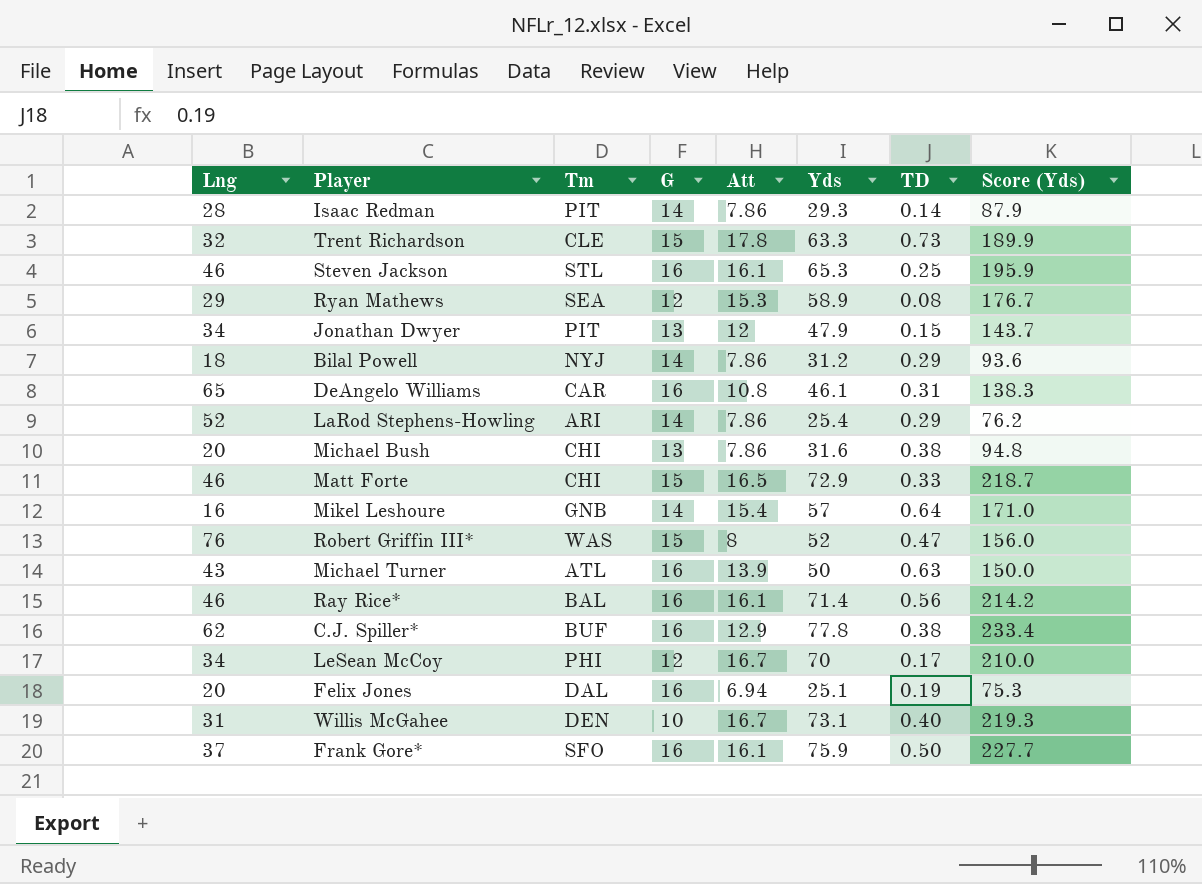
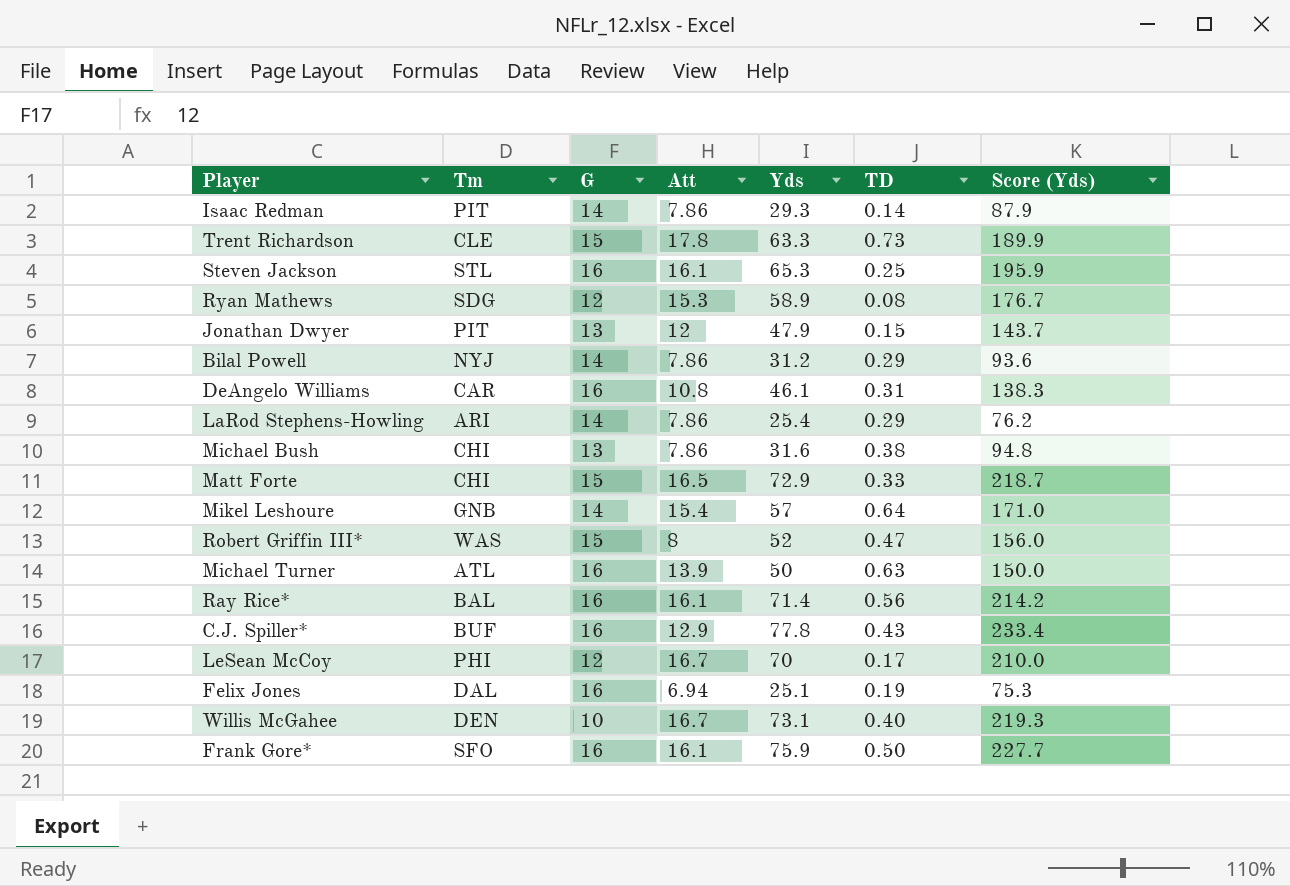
column Lng | position: 1 -> none
Ryan Mathews | Tm: SEA -> SDG
C.J. Spiller* | TD: 0.38 -> 0.43

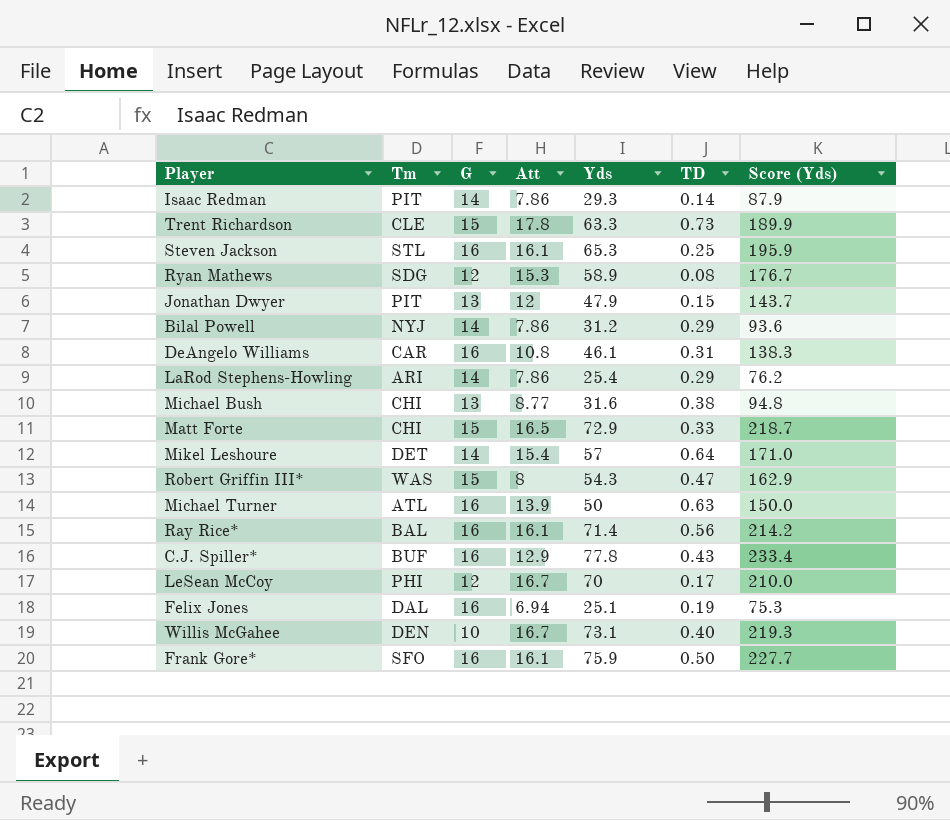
Michael Bush | Att: 7.86 -> 8.77
Mikel Leshoure | Tm: GNB -> DET
Robert Griffin III* | Yds: 52 -> 54.3
Robert Griffin III* | Score (Yds): 156.0 -> 162.9

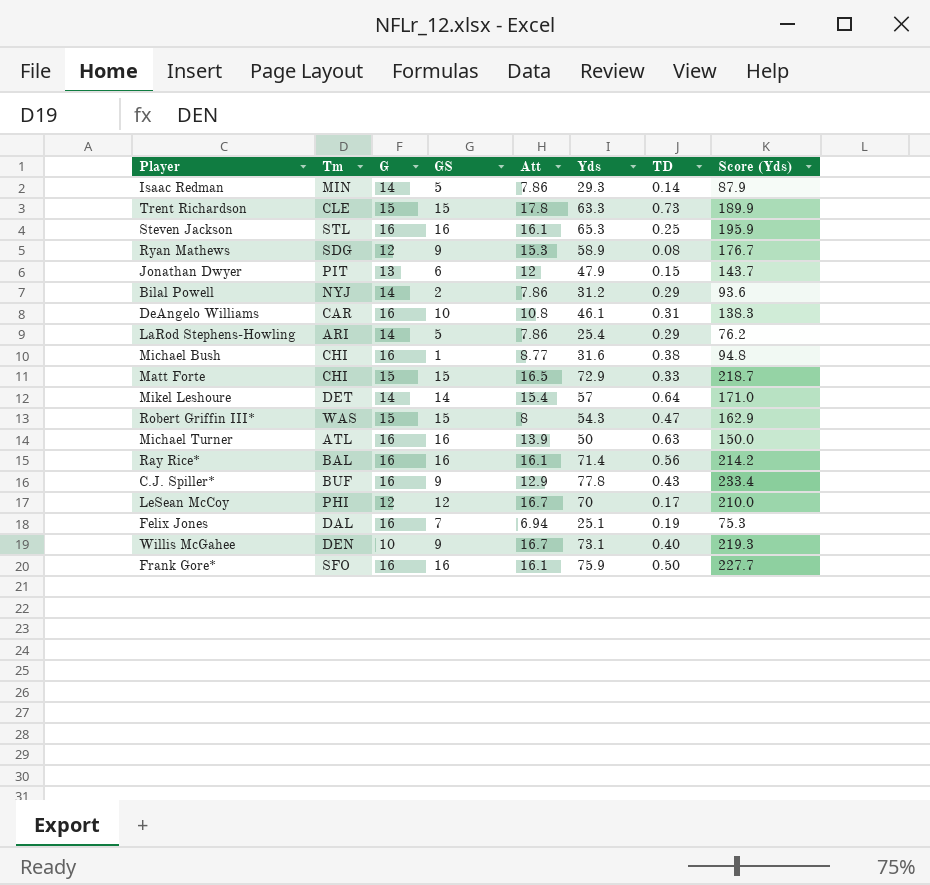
column GS | position: none -> 4
Isaac Redman | Tm: PIT -> MIN
Michael Bush | G: 13 -> 16

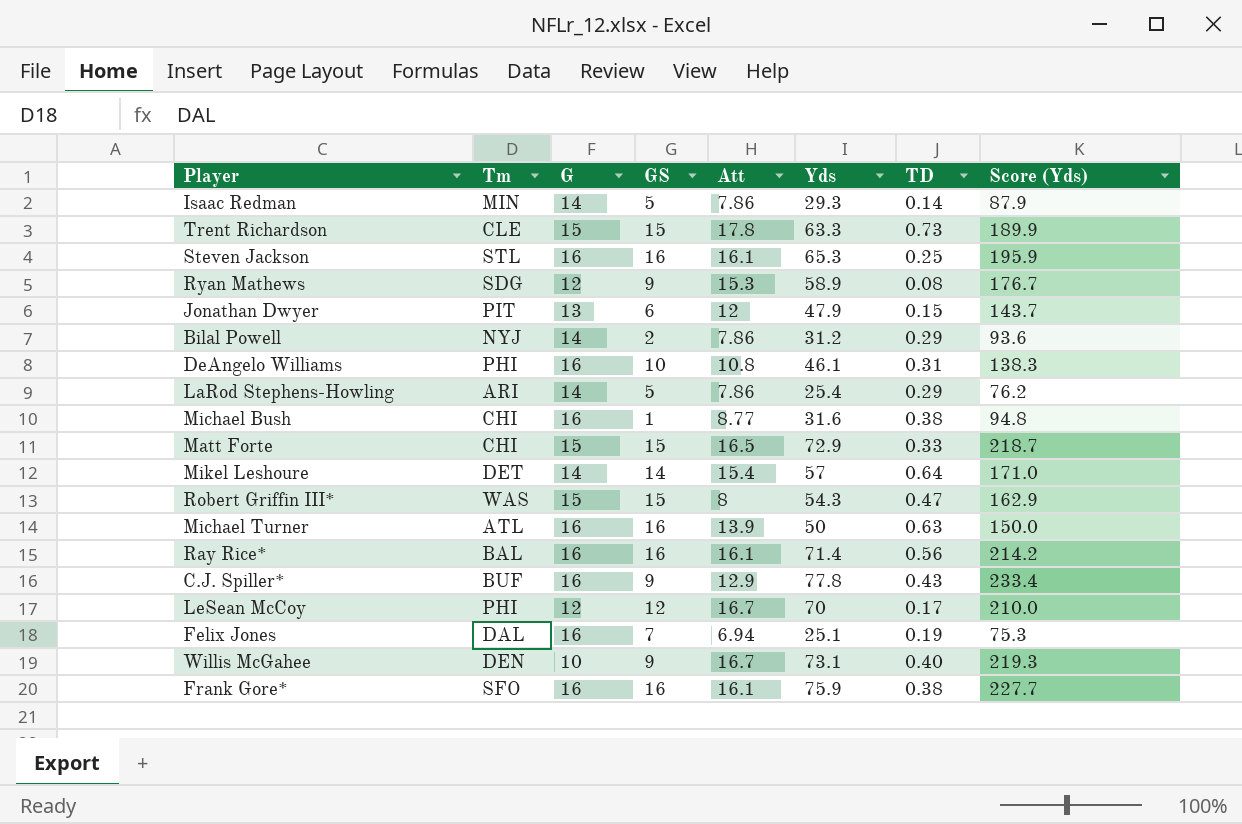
DeAngelo Williams | Tm: CAR -> PHI
Frank Gore* | TD: 0.50 -> 0.38

